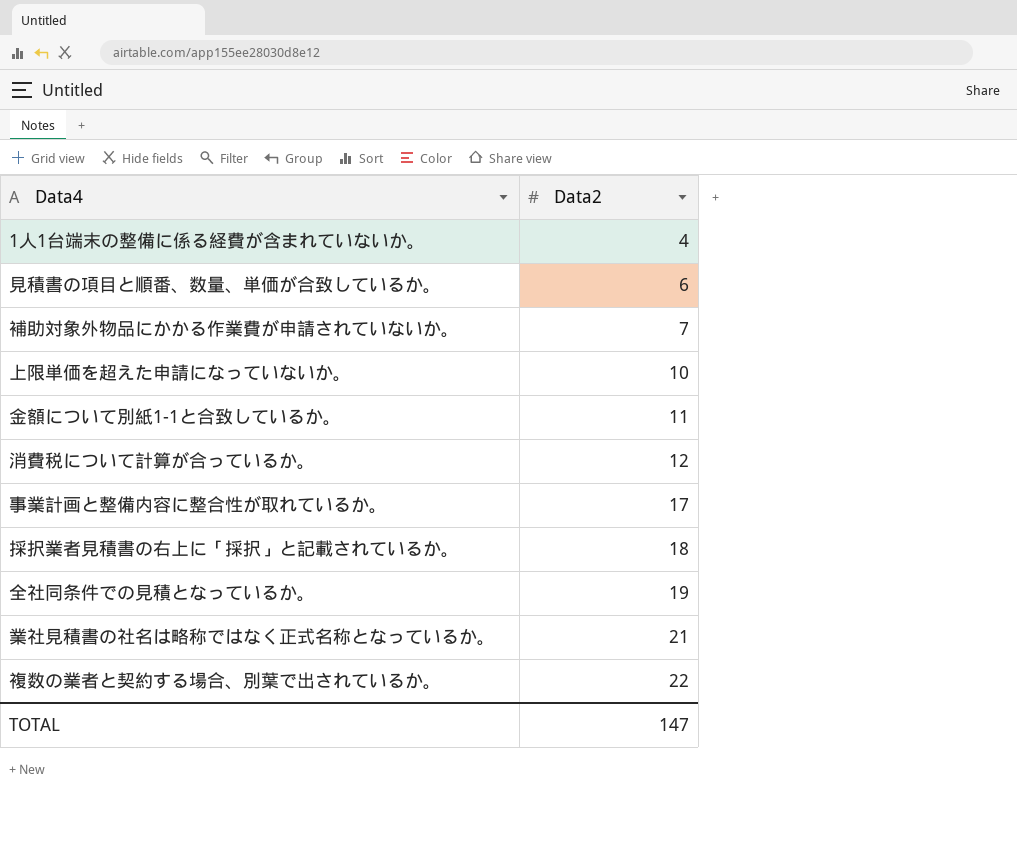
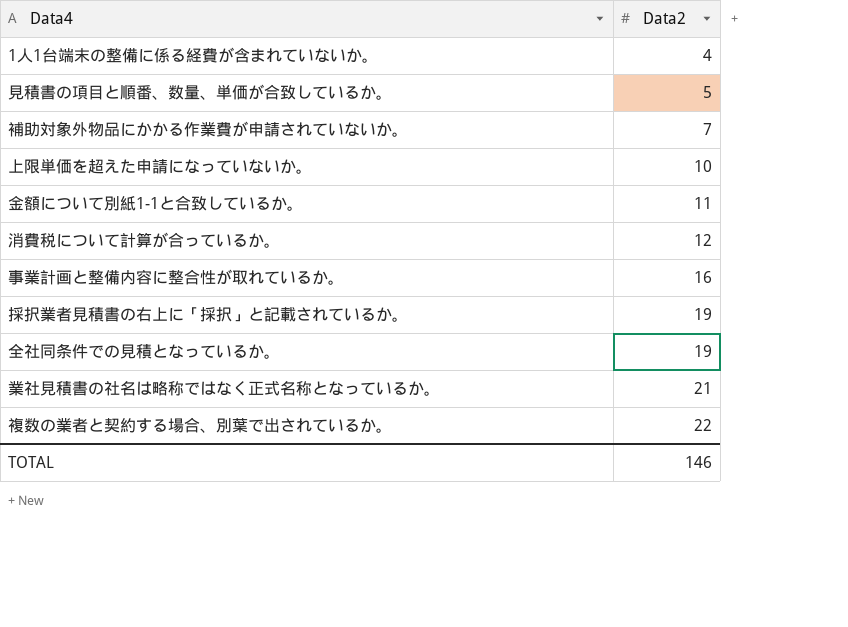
見積書の項目と順番、数量、単価が合致しているか。 | Data2: 6 -> 5
事業計画と整備内容に整合性が取れているか。 | Data2: 17 -> 16
採択業者見積書の右上に「採択」と記載されているか。 | Data2: 18 -> 19
TOTAL | Data2: 147 -> 146

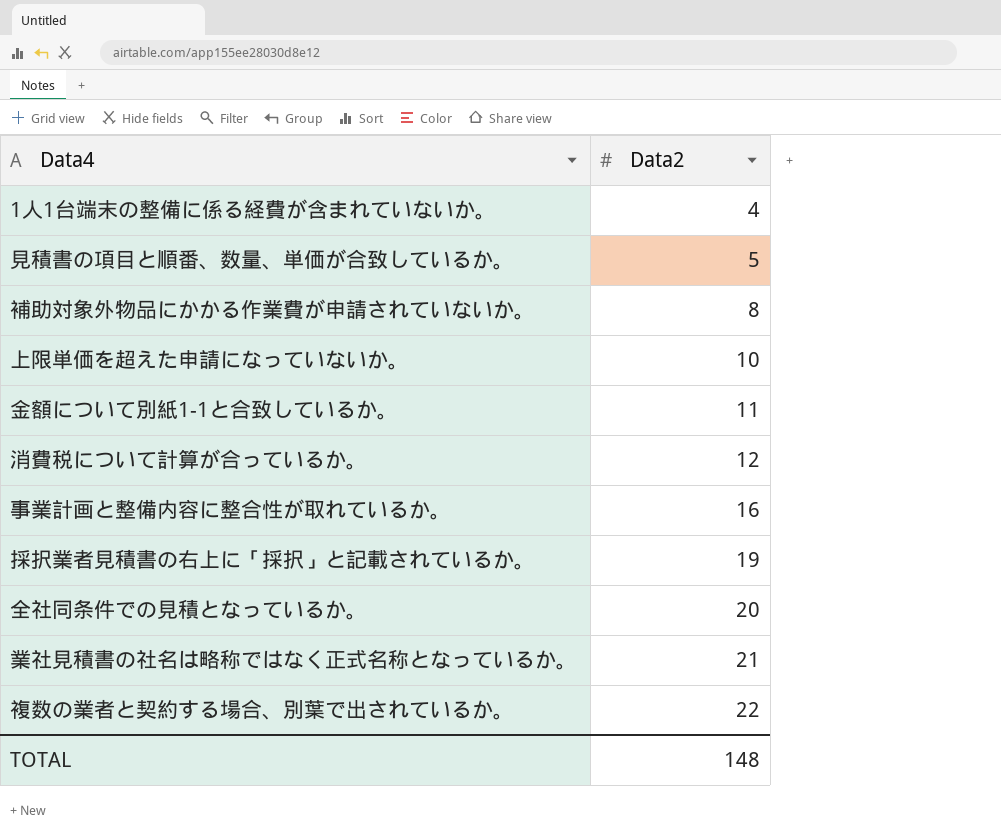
補助対象外物品にかかる作業費が申請されていないか。 | Data2: 7 -> 8
全社同条件での見積となっているか。 | Data2: 19 -> 20
TOTAL | Data2: 146 -> 148

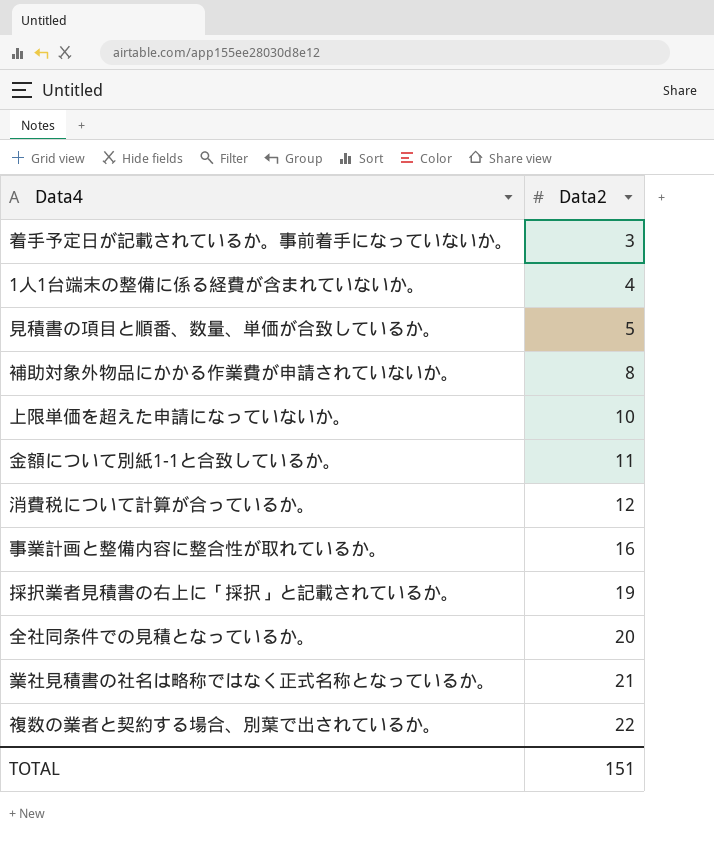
row 着手予定日が記載されているか。事前着手になっていないか。: none -> 3
TOTAL | Data2: 148 -> 151

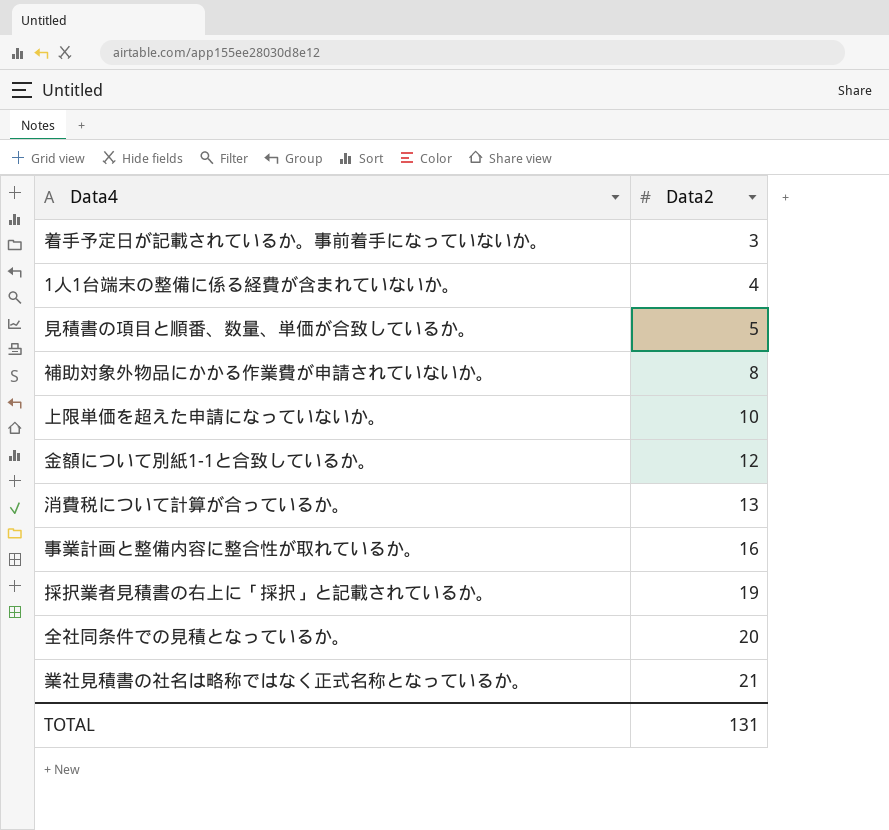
row 複数の業者と契約する場合、別葉で出されているか。: 22 -> none
金額について別紙1-1と合致しているか。 | Data2: 11 -> 12
消費税について計算が合っているか。 | Data2: 12 -> 13
TOTAL | Data2: 151 -> 131

